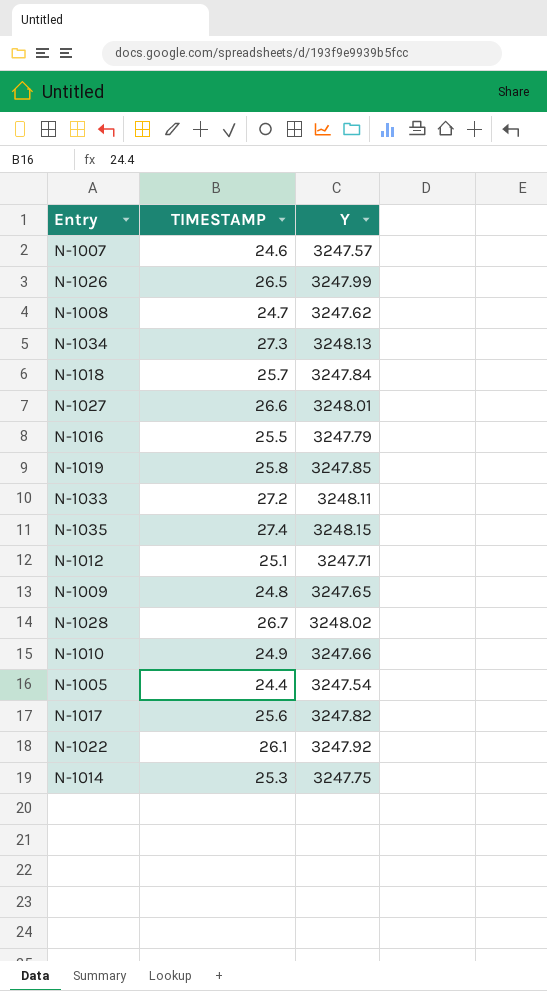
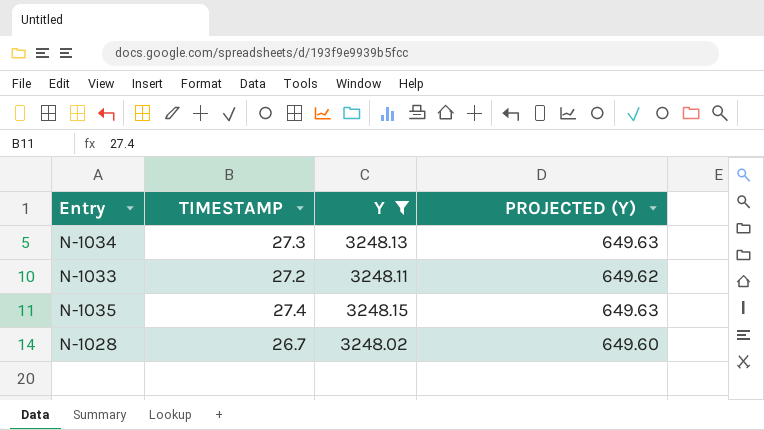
filter: none -> Y >= 3248.02
column PROJECTED (Y) | formula: none -> [Y] * 0.2

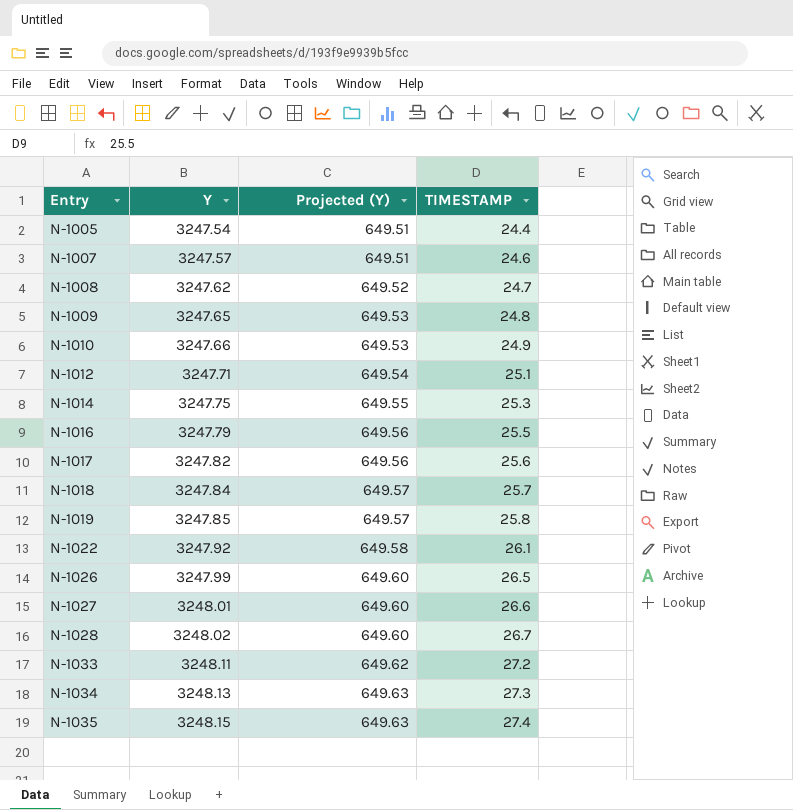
filter: Y >= 3248.02 -> none
row order: none -> Entry ascending
column name: PROJECTED (Y) -> Projected (Y)
column TIMESTAMP | position: 2 -> 4

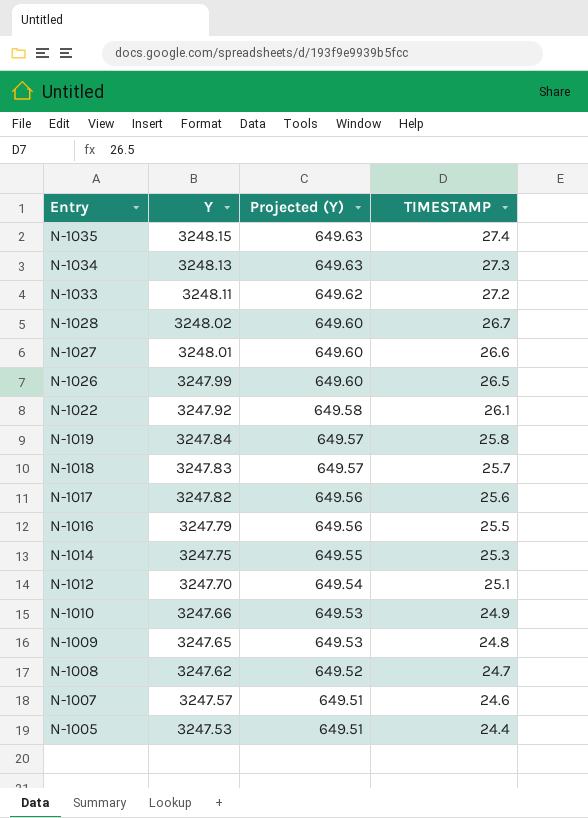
row order: Entry ascending -> Entry descending
N-1019 | Y: 3247.85 -> 3247.84
N-1018 | Y: 3247.84 -> 3247.83
N-1012 | Y: 3247.71 -> 3247.70
N-1005 | Y: 3247.54 -> 3247.53

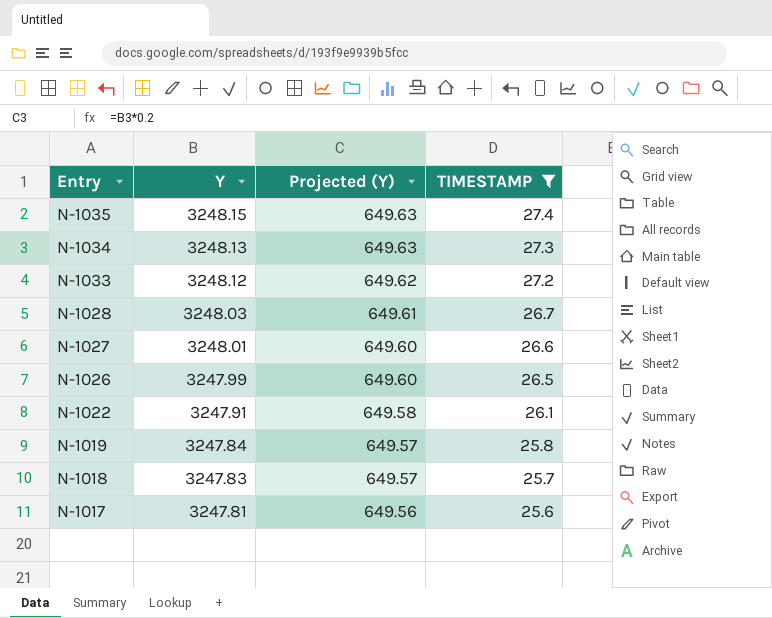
filter: none -> TIMESTAMP >= 25.6
N-1033 | Y: 3248.11 -> 3248.12
N-1028 | Y: 3248.02 -> 3248.03
N-1028 | Projected (Y): 649.60 -> 649.61
N-1022 | Y: 3247.92 -> 3247.91
N-1017 | Y: 3247.82 -> 3247.81

